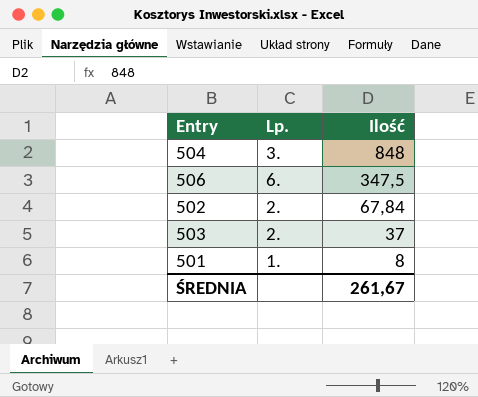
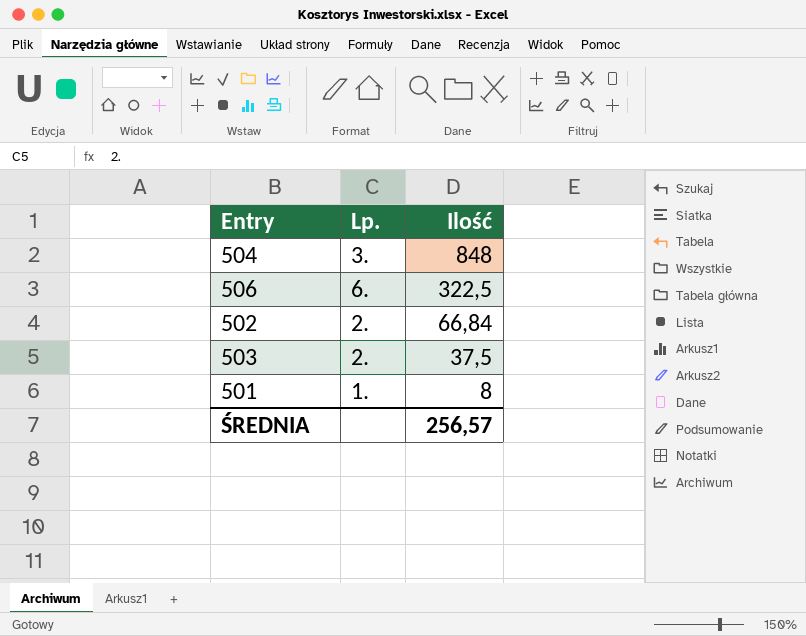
506 | Ilość: 347,5 -> 322,5
502 | Ilość: 67,84 -> 66,84
503 | Ilość: 37 -> 37,5
ŚREDNIA | Ilość: 261,67 -> 256,57

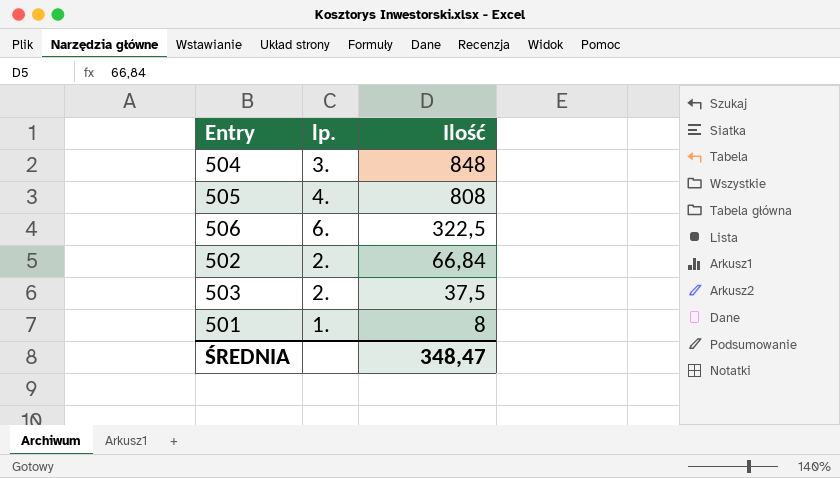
column name: Lp. -> lp.
row 505: none -> 4. | 808
ŚREDNIA | Ilość: 256,57 -> 348,47

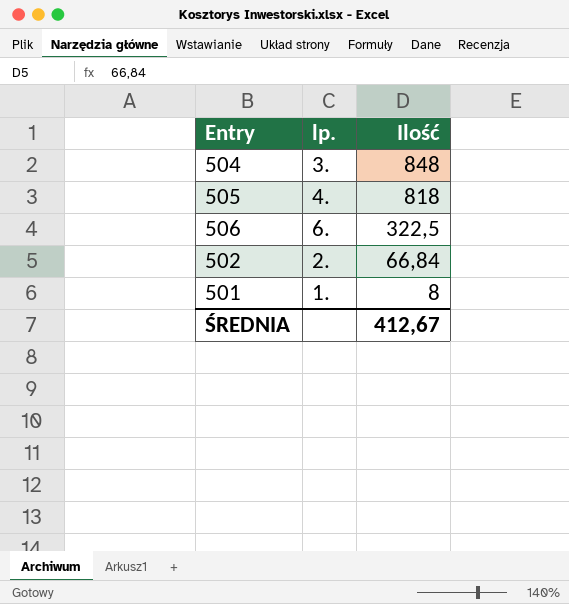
row 503: 2. | 37,5 -> none
505 | Ilość: 808 -> 818
ŚREDNIA | Ilość: 348,47 -> 412,67

